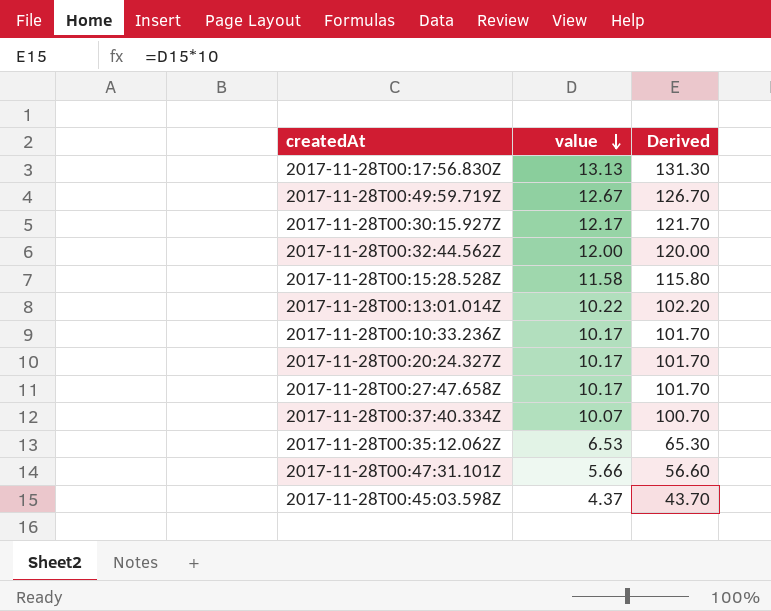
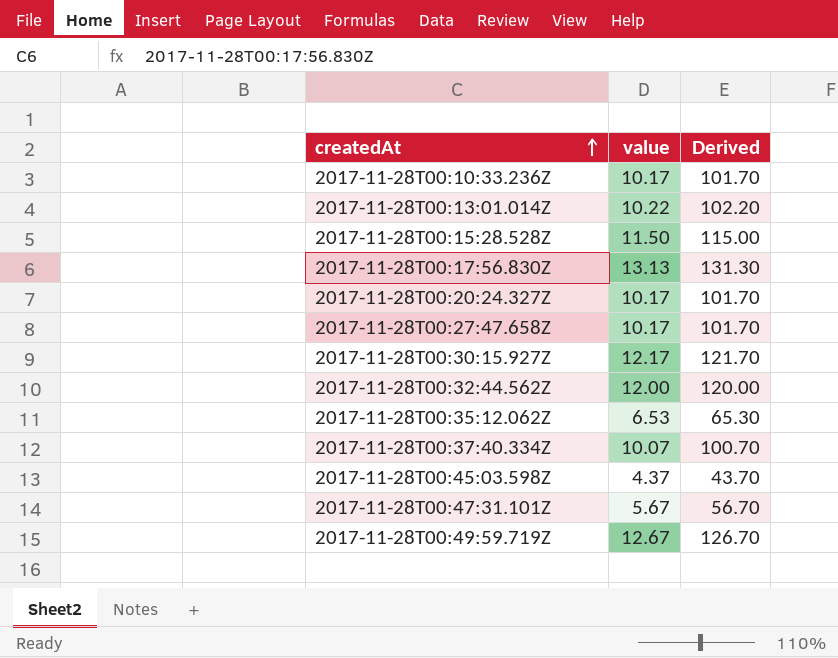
row order: value descending -> createdAt ascending
2017-11-28T00:15:28.528Z | value: 11.58 -> 11.50
2017-11-28T00:15:28.528Z | Derived: 115.80 -> 115.00
2017-11-28T00:47:31.101Z | value: 5.66 -> 5.67
2017-11-28T00:47:31.101Z | Derived: 56.60 -> 56.70

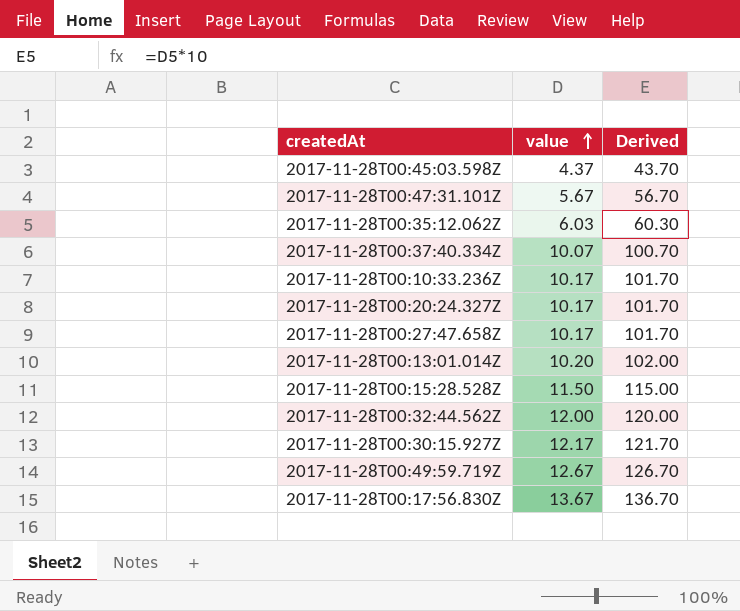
row order: createdAt ascending -> value ascending
2017-11-28T00:35:12.062Z | value: 6.53 -> 6.03
2017-11-28T00:35:12.062Z | Derived: 65.30 -> 60.30
2017-11-28T00:13:01.014Z | value: 10.22 -> 10.20
2017-11-28T00:13:01.014Z | Derived: 102.20 -> 102.00
2017-11-28T00:17:56.830Z | value: 13.13 -> 13.67
2017-11-28T00:17:56.830Z | Derived: 131.30 -> 136.70

